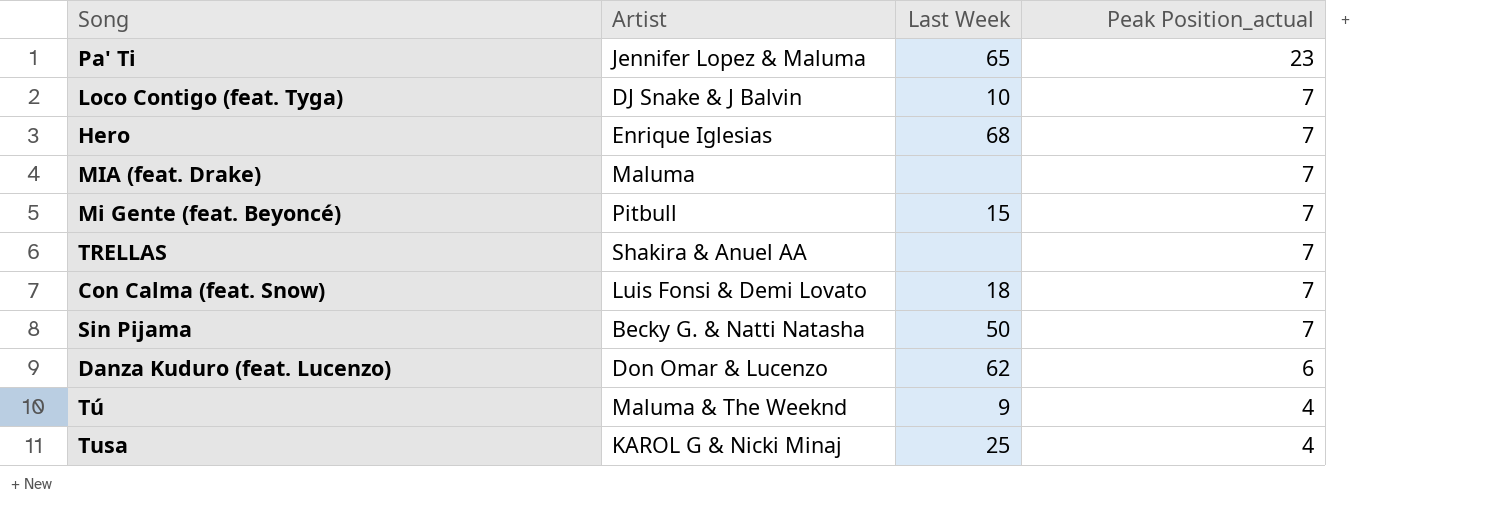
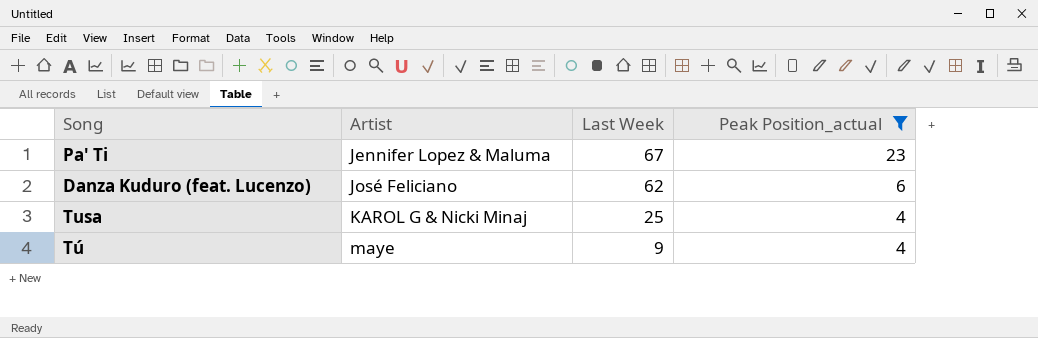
filter: none -> Peak Position_actual != 7
row order: Peak Position_actual descending -> Artist ascending
Pa' Ti | Last Week: 65 -> 67
Danza Kuduro (feat. Lucenzo) | Artist: Don Omar & Lucenzo -> José Feliciano
Tú | Artist: Maluma & The Weeknd -> maye

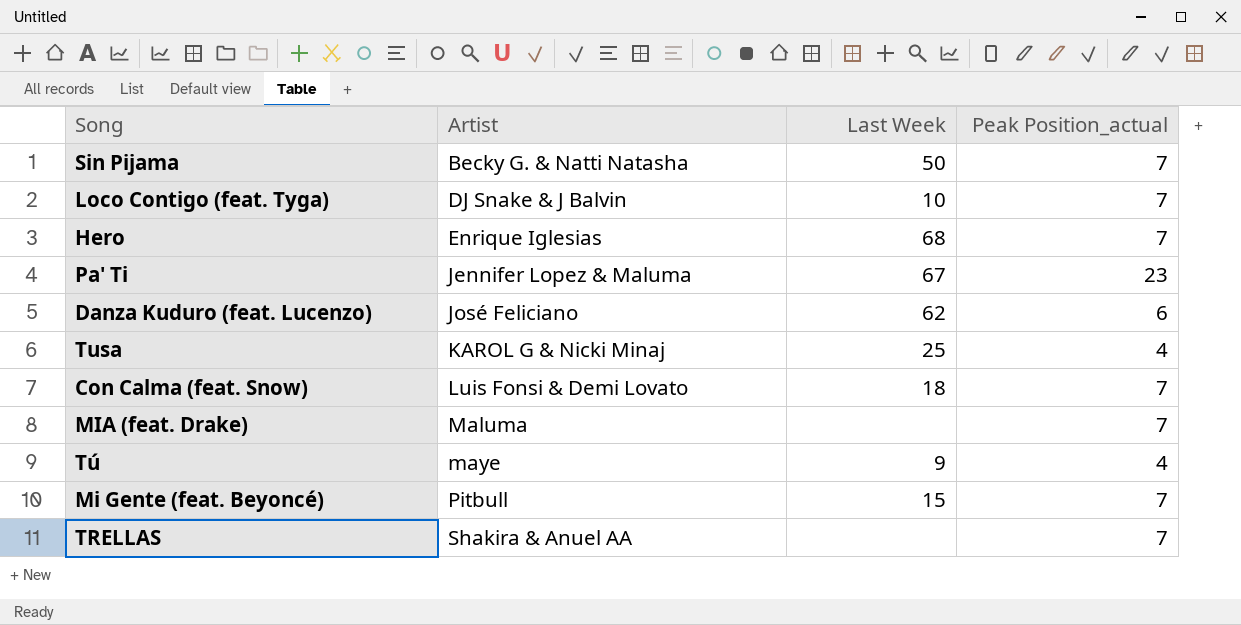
filter: Peak Position_actual != 7 -> none

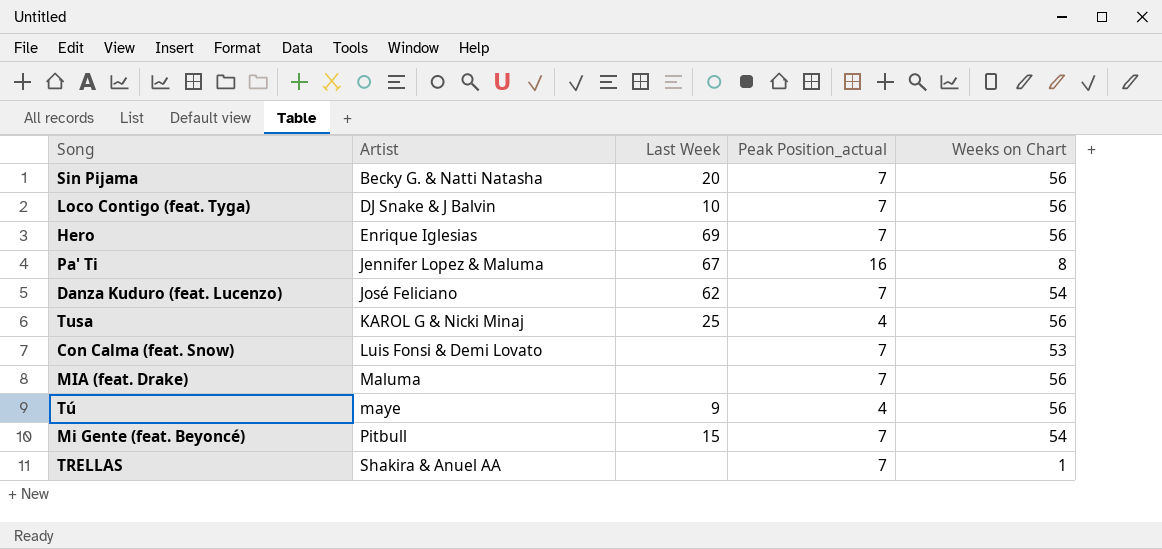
column Weeks on Chart | position: none -> 5
Sin Pijama | Last Week: 50 -> 20
Hero | Last Week: 68 -> 69
Pa' Ti | Peak Position_actual: 23 -> 16
Danza Kuduro (feat. Lucenzo) | Peak Position_actual: 6 -> 7
Con Calma (feat. Snow) | Last Week: 18 -> none

